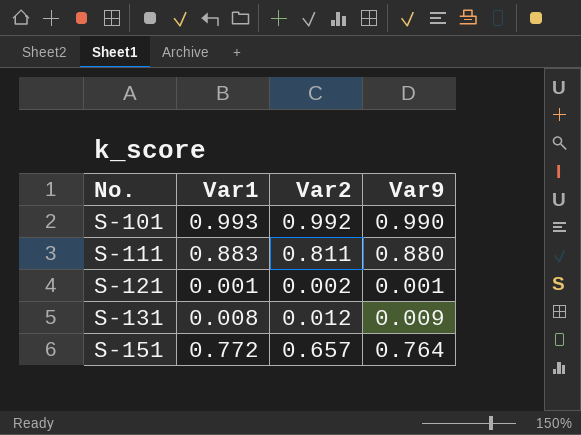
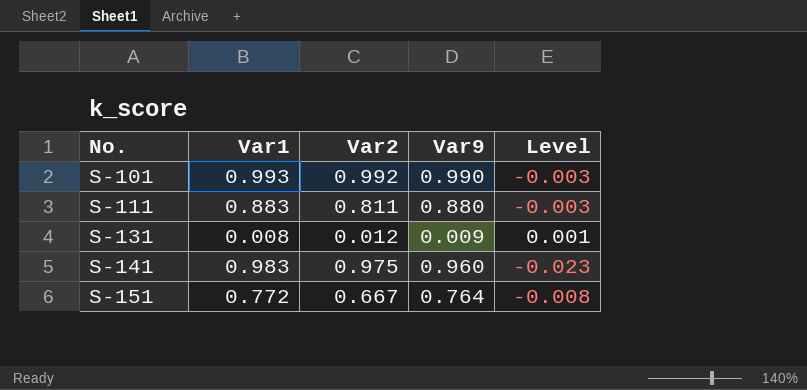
column Level | formula: none -> [Var9] - [Var1]
row S-121: 0.001 | 0.002 | 0.001 -> none
row S-141: none -> 0.983 | 0.975 | 0.960 | -0.023
S-151 | Var2: 0.657 -> 0.667

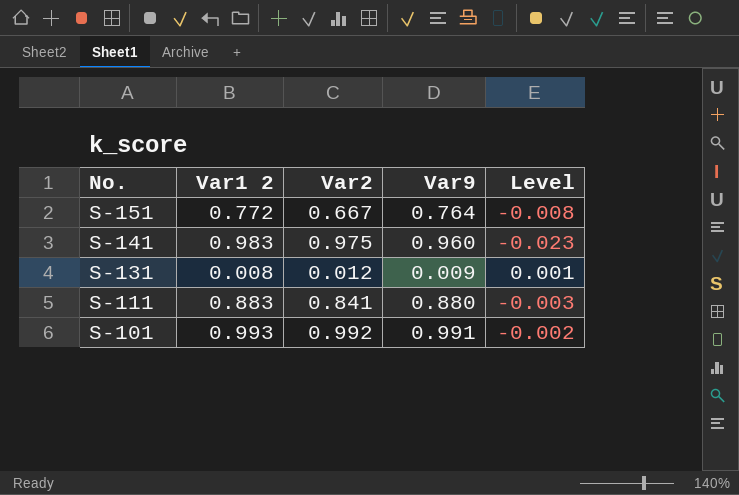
row order: No. ascending -> No. descending
column name: Var1 -> Var1 2
S-111 | Var2: 0.811 -> 0.841
S-101 | Var9: 0.990 -> 0.991
S-101 | Level: -0.003 -> -0.002

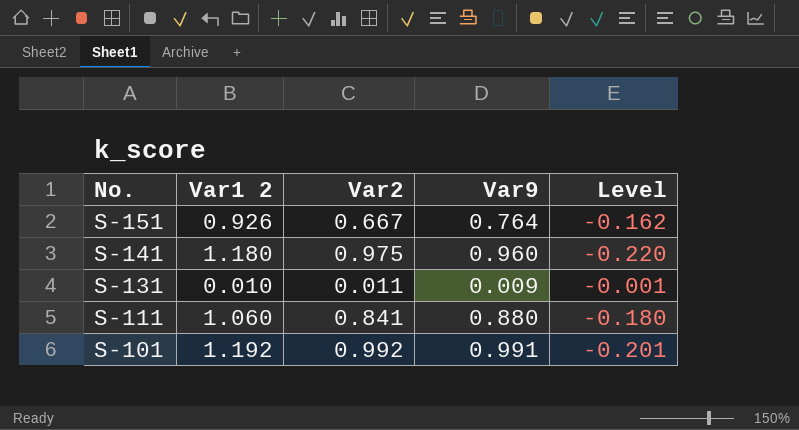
S-151 | Var1 2: 0.772 -> 0.926
S-151 | Level: -0.008 -> -0.162
S-141 | Var1 2: 0.983 -> 1.180
S-141 | Level: -0.023 -> -0.220
S-131 | Var1 2: 0.008 -> 0.010
S-131 | Var2: 0.012 -> 0.011
S-131 | Level: 0.001 -> -0.001
S-111 | Var1 2: 0.883 -> 1.060
S-111 | Level: -0.003 -> -0.180
S-101 | Var1 2: 0.993 -> 1.192
S-101 | Level: -0.002 -> -0.201

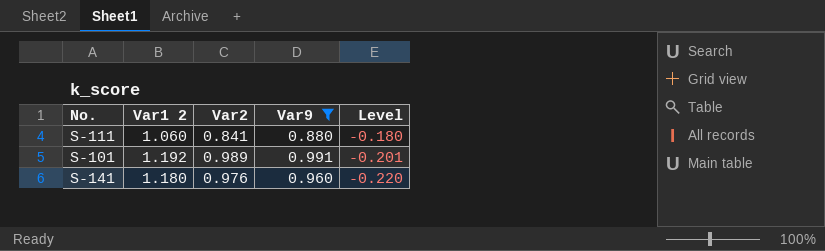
filter: none -> Var9 >= 0.880
row order: No. descending -> Level descending
S-101 | Var2: 0.992 -> 0.989
S-141 | Var2: 0.975 -> 0.976

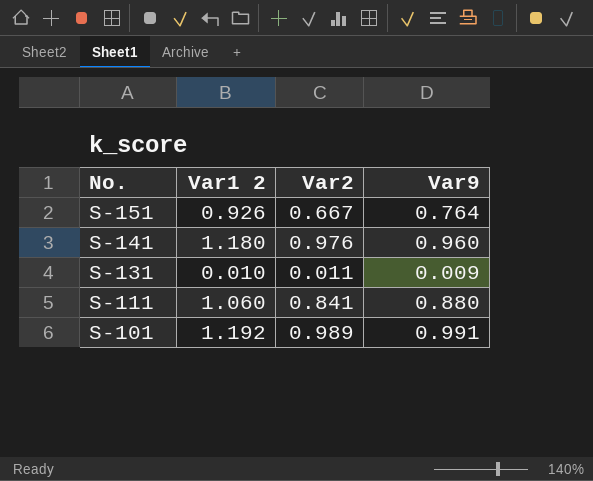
filter: Var9 >= 0.880 -> none
row order: Level descending -> No. descending
column Level | formula: [Var9] - [Var1 2] -> none

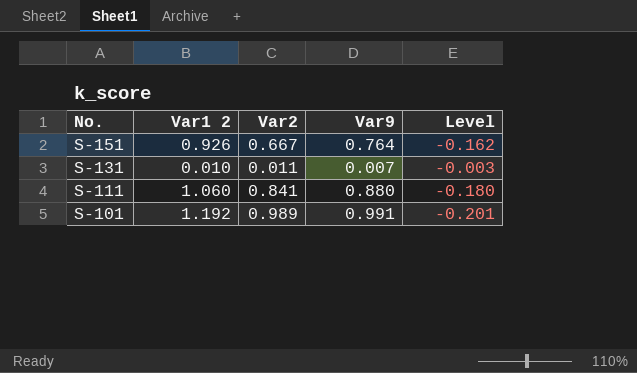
column Level | formula: none -> [Var9] - [Var1 2]
row S-141: 1.180 | 0.976 | 0.960 -> none
S-131 | Var9: 0.009 -> 0.007

